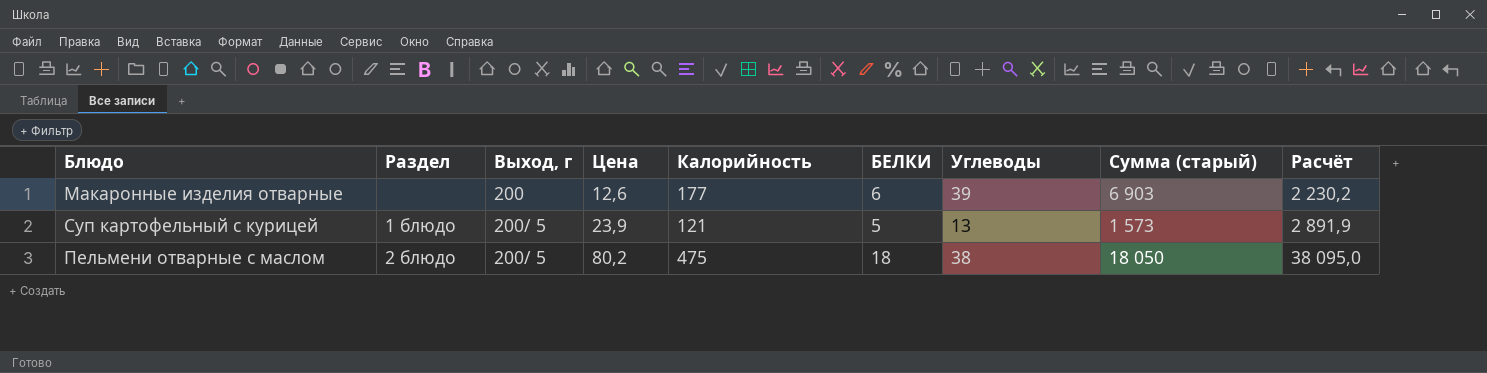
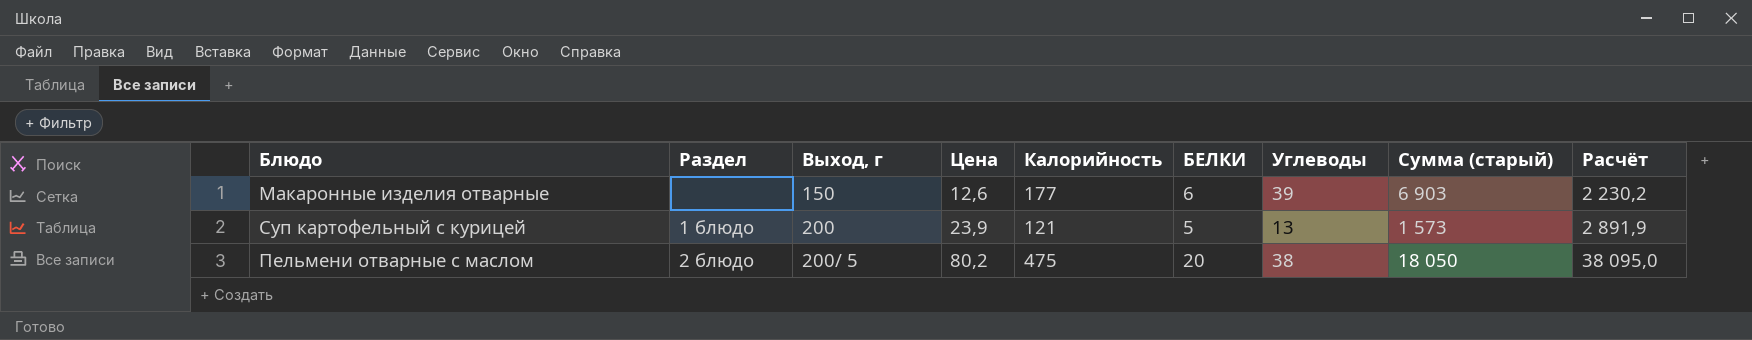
Макаронные изделия отварные | Выход, г: 200 -> 150
Суп картофельный с курицей | Выход, г: 200/ 5 -> 200
Пельмени отварные с маслом | БЕЛКИ: 18 -> 20

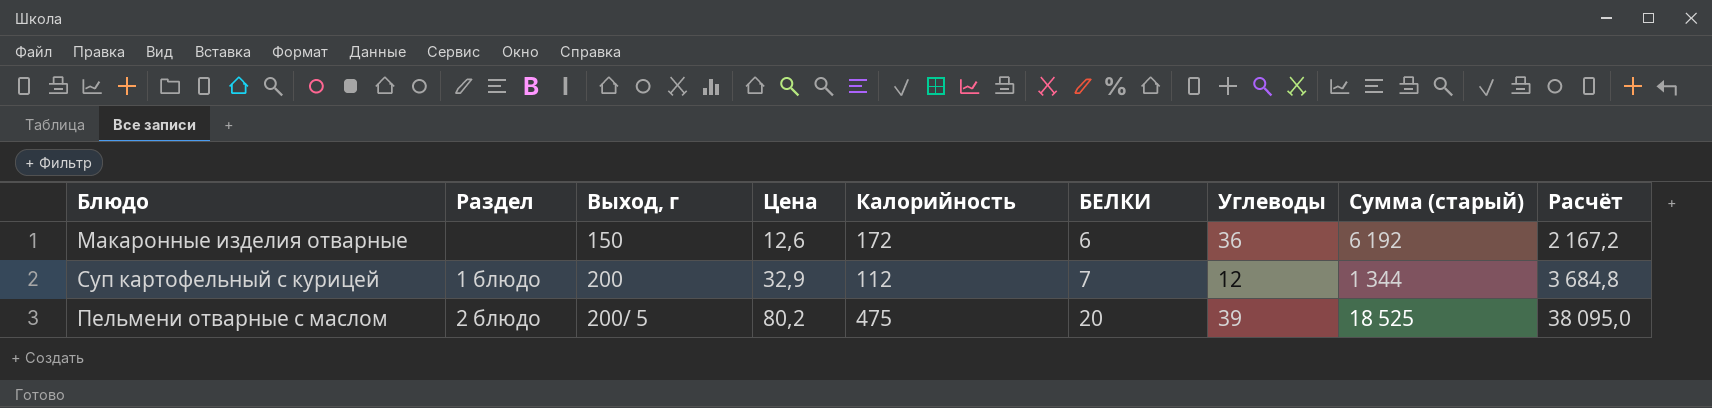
Макаронные изделия отварные | Калорийность: 177 -> 172
Макаронные изделия отварные | Углеводы: 39 -> 36
Макаронные изделия отварные | Сумма (старый): 6 903 -> 6 192
Макаронные изделия отварные | Расчёт: 2 230,2 -> 2 167,2
Суп картофельный с курицей | Цена: 23,9 -> 32,9
Суп картофельный с курицей | Калорийность: 121 -> 112
Суп картофельный с курицей | БЕЛКИ: 5 -> 7
Суп картофельный с курицей | Углеводы: 13 -> 12
Суп картофельный с курицей | Сумма (старый): 1 573 -> 1 344
Суп картофельный с курицей | Расчёт: 2 891,9 -> 3 684,8
Пельмени отварные с маслом | Углеводы: 38 -> 39
Пельмени отварные с маслом | Сумма (старый): 18 050 -> 18 525

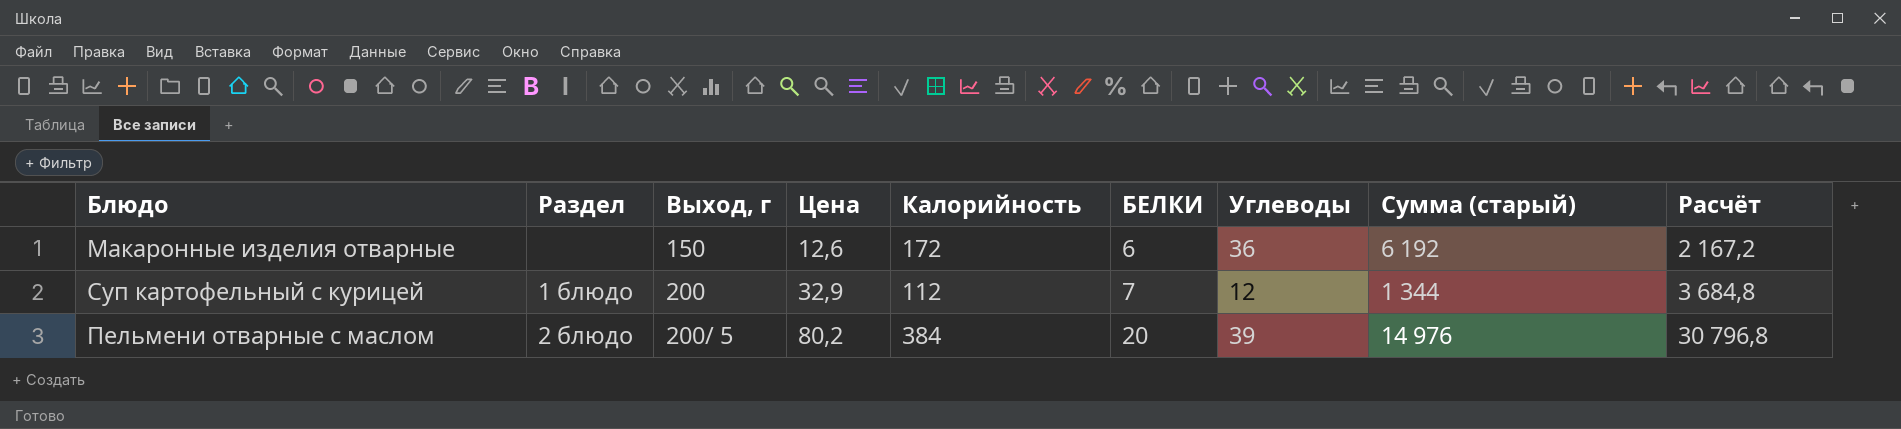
Пельмени отварные с маслом | Калорийность: 475 -> 384
Пельмени отварные с маслом | Сумма (старый): 18 525 -> 14 976
Пельмени отварные с маслом | Расчёт: 38 095,0 -> 30 796,8

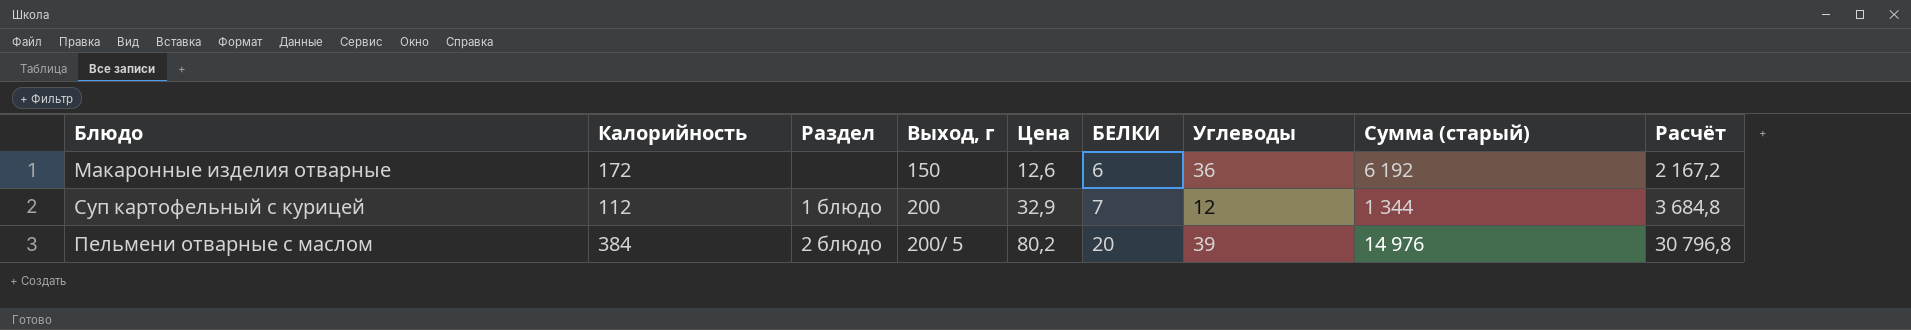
column Калорийность | position: 5 -> 2

